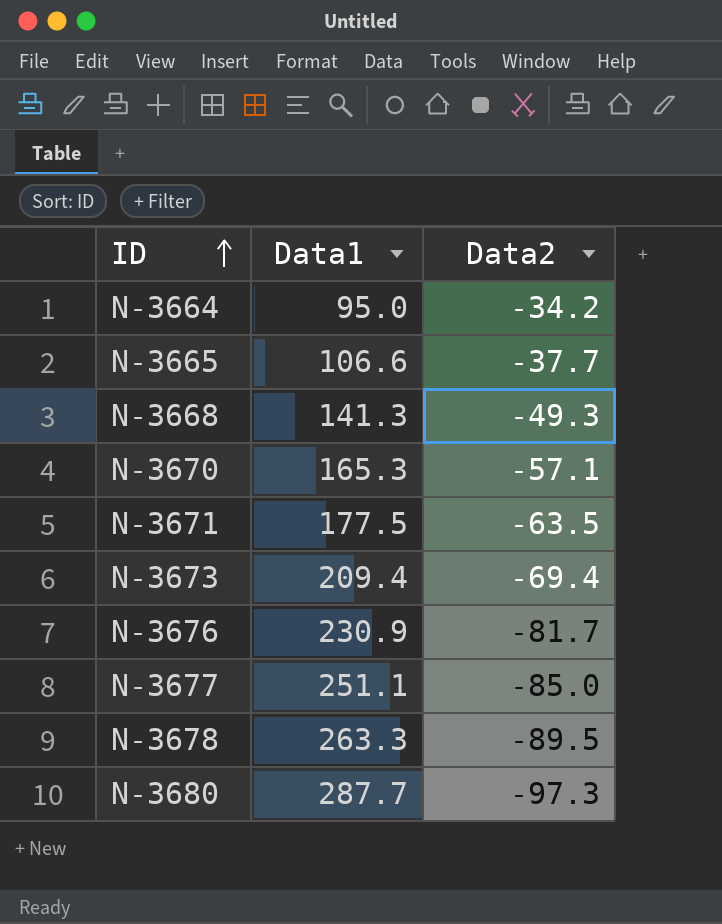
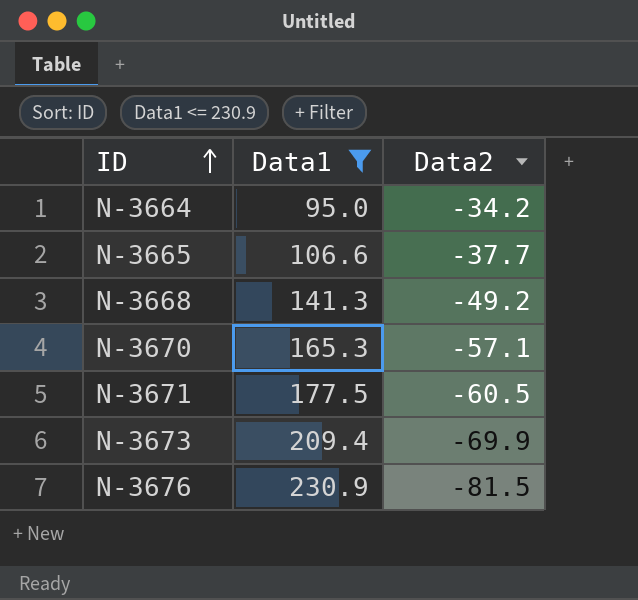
filter: none -> Data1 <= 230.9
N-3668 | Data2: -49.3 -> -49.2
N-3671 | Data2: -63.5 -> -60.5
N-3673 | Data2: -69.4 -> -69.9
N-3676 | Data2: -81.7 -> -81.5

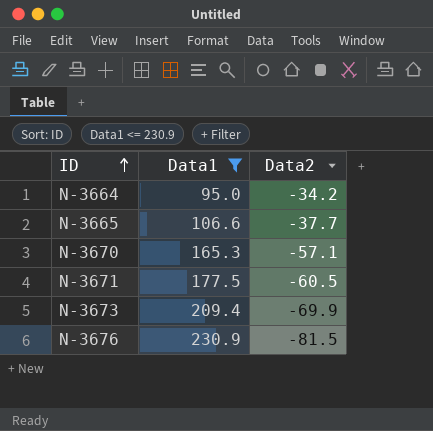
row N-3668: 141.3 | -49.2 -> none

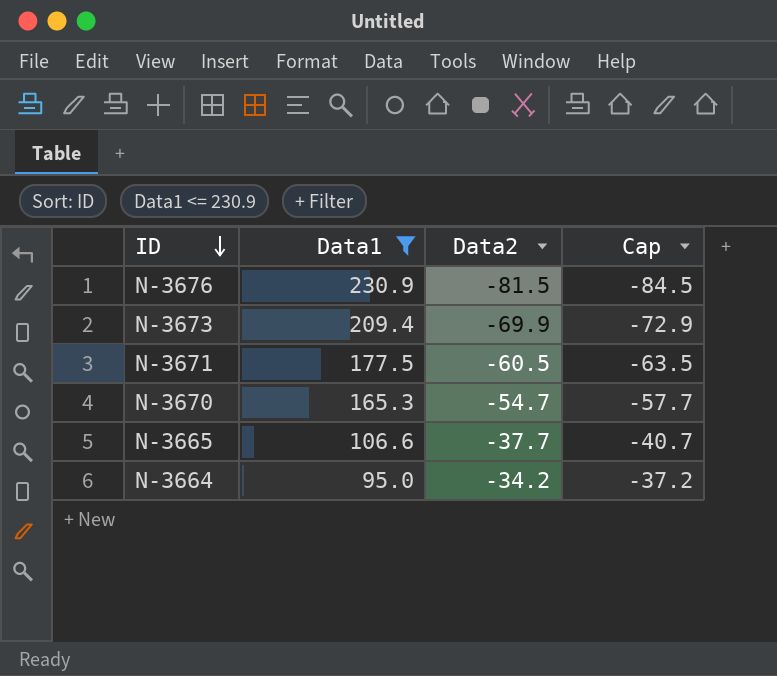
row order: ID ascending -> ID descending
column Cap | formula: none -> [Data2] - 3
N-3670 | Data2: -57.1 -> -54.7

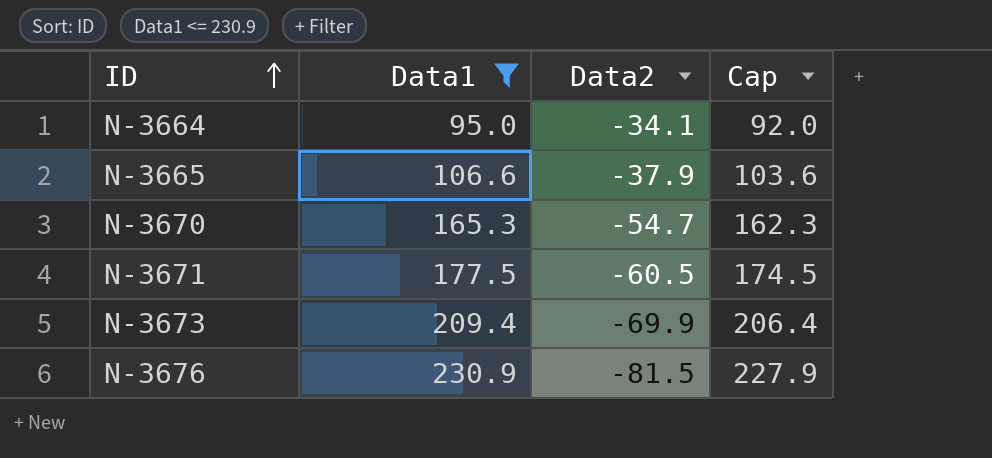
row order: ID descending -> ID ascending
column Cap | formula: [Data2] - 3 -> [Data1] - 3
N-3664 | Data2: -34.2 -> -34.1
N-3665 | Data2: -37.7 -> -37.9

